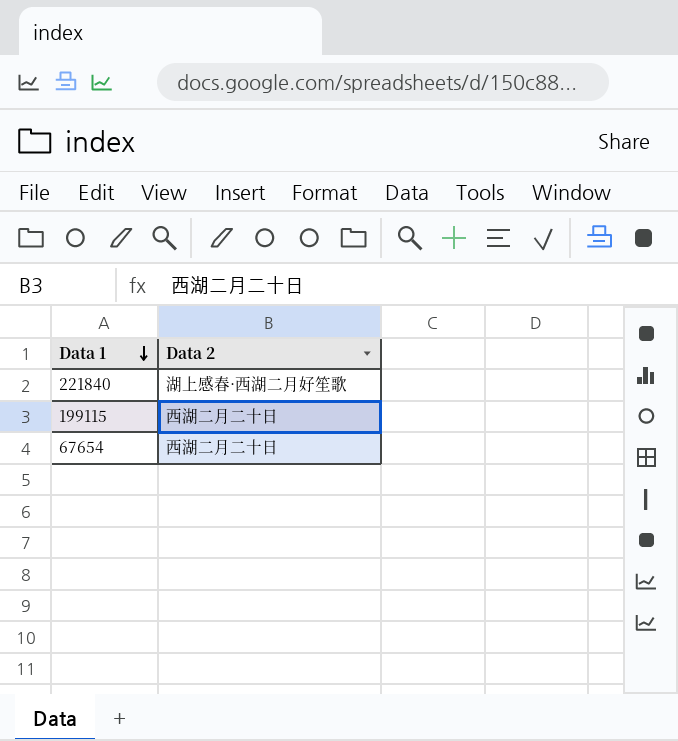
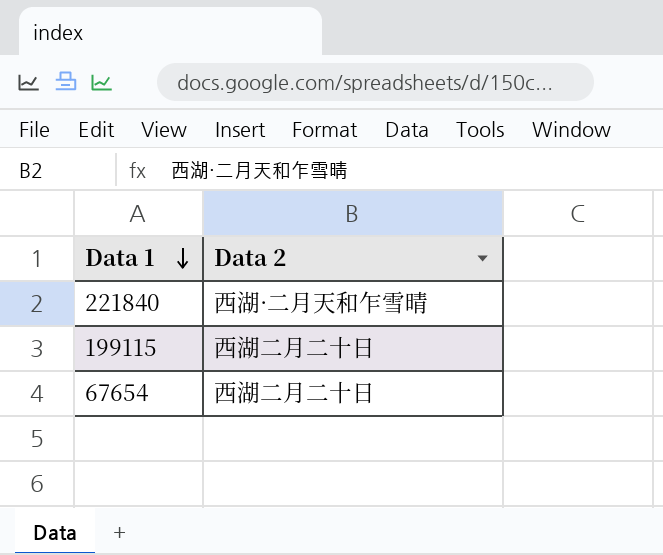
221840 | Data 2: 湖上感春·西湖二月好笙歌 -> 西湖·二月天和乍雪晴

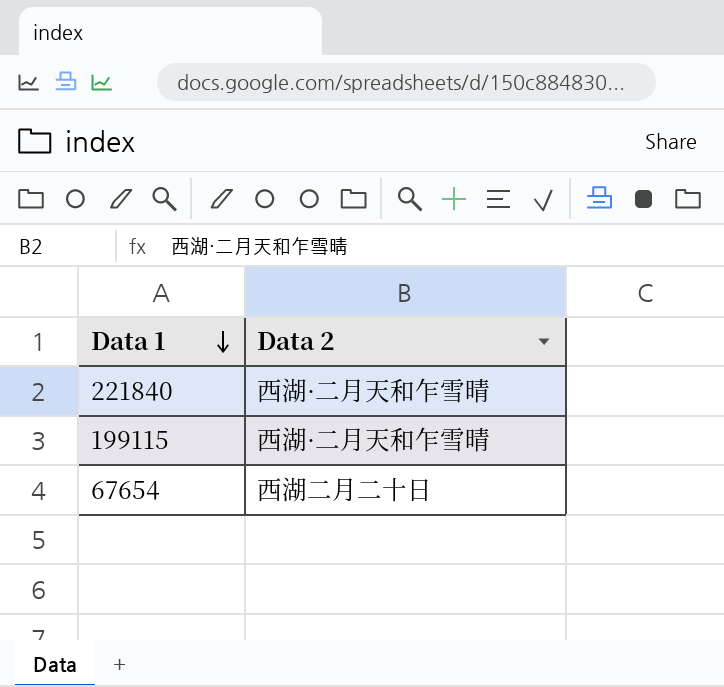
199115 | Data 2: 西湖二月二十日 -> 西湖·二月天和乍雪晴

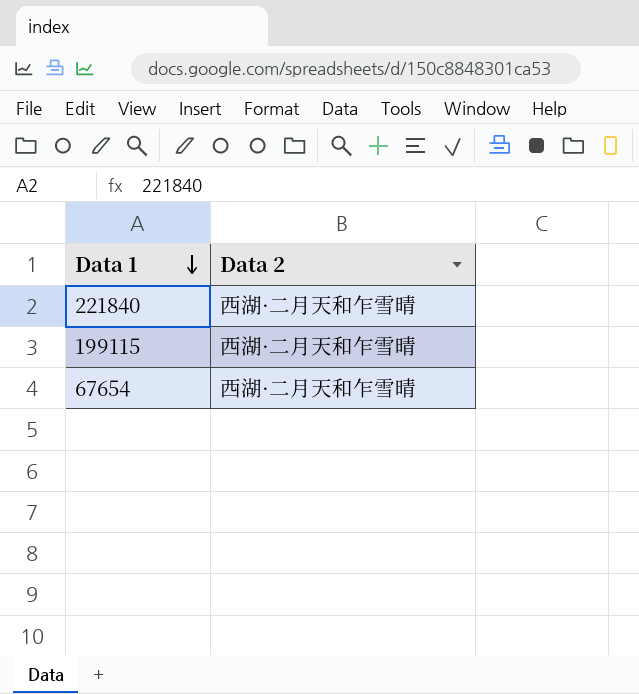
67654 | Data 2: 西湖二月二十日 -> 西湖·二月天和乍雪晴

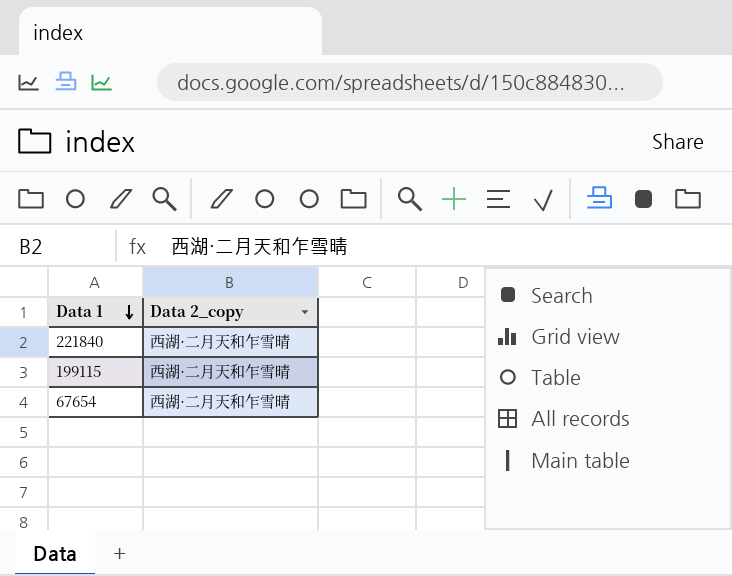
column name: Data 2 -> Data 2_copy

